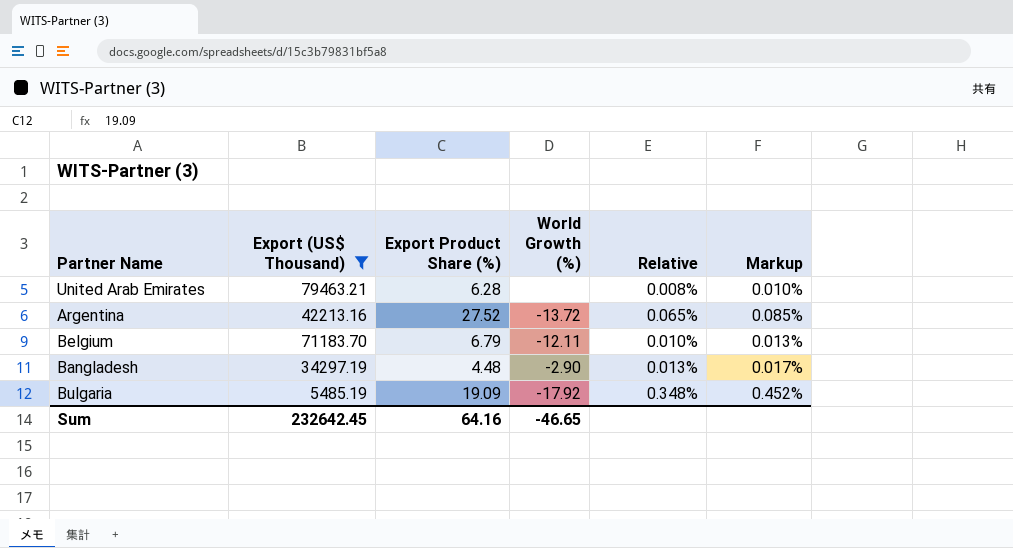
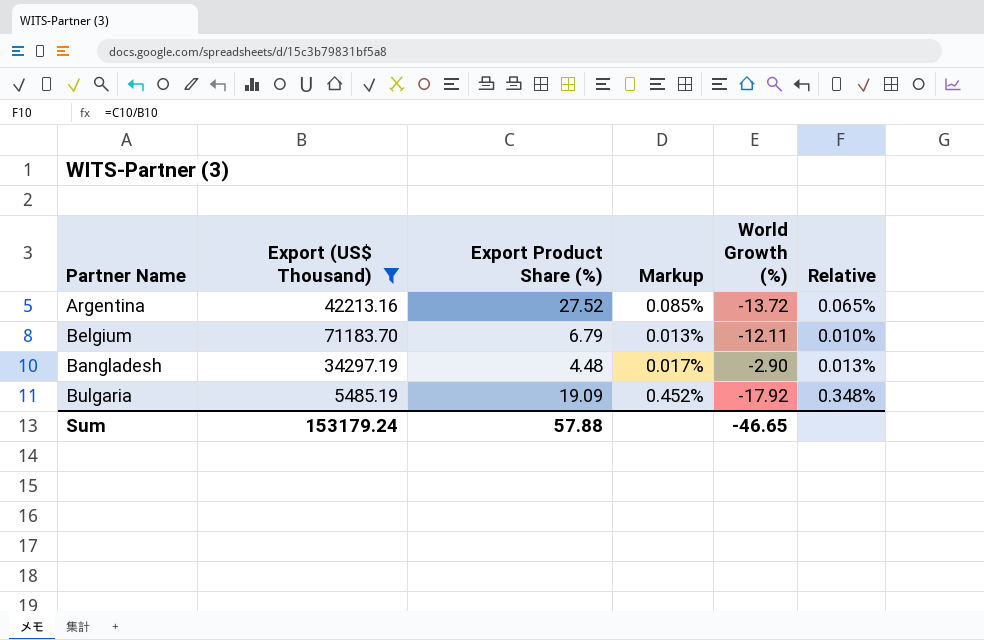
column Markup | position: 6 -> 4
row United Arab Emirates: 79463.21 | 6.28 | none | 0.008% | 0.010% -> none
Sum | Export (US$ Thousand): 232642.45 -> 153179.24
Sum | Export Product Share (%): 64.16 -> 57.88

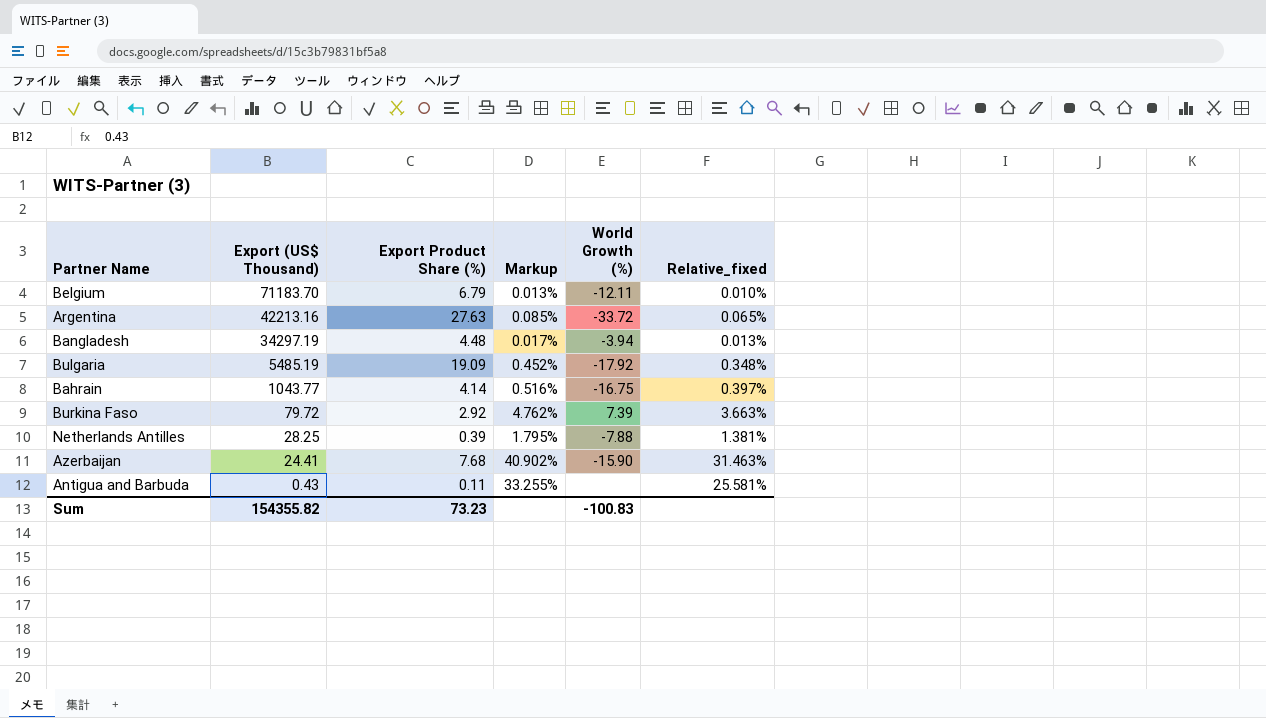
filter: Export (US$ Thousand) >= 5485.19 -> none
row order: none -> Export (US$ Thousand) descending
column name: Relative -> Relative_fixed
Argentina | Export Product Share (%): 27.52 -> 27.63
Argentina | World Growth (%): -13.72 -> -33.72
Bangladesh | World Growth (%): -2.90 -> -3.94
Sum | Export (US$ Thousand): 153179.24 -> 154355.82
Sum | Export Product Share (%): 57.88 -> 73.23
Sum | World Growth (%): -46.65 -> -100.83

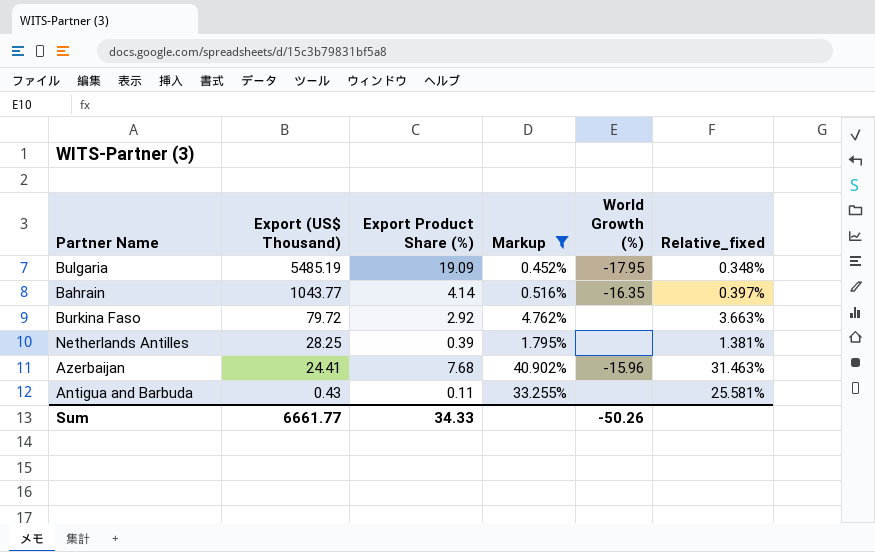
filter: none -> Markup >= 0.452%
Bulgaria | World Growth (%): -17.92 -> -17.95
Bahrain | World Growth (%): -16.75 -> -16.35
Burkina Faso | World Growth (%): 7.39 -> none
Netherlands Antilles | World Growth (%): -7.88 -> none
Azerbaijan | World Growth (%): -15.90 -> -15.96
Sum | Export (US$ Thousand): 154355.82 -> 6661.77
Sum | Export Product Share (%): 73.23 -> 34.33
Sum | World Growth (%): -100.83 -> -50.26

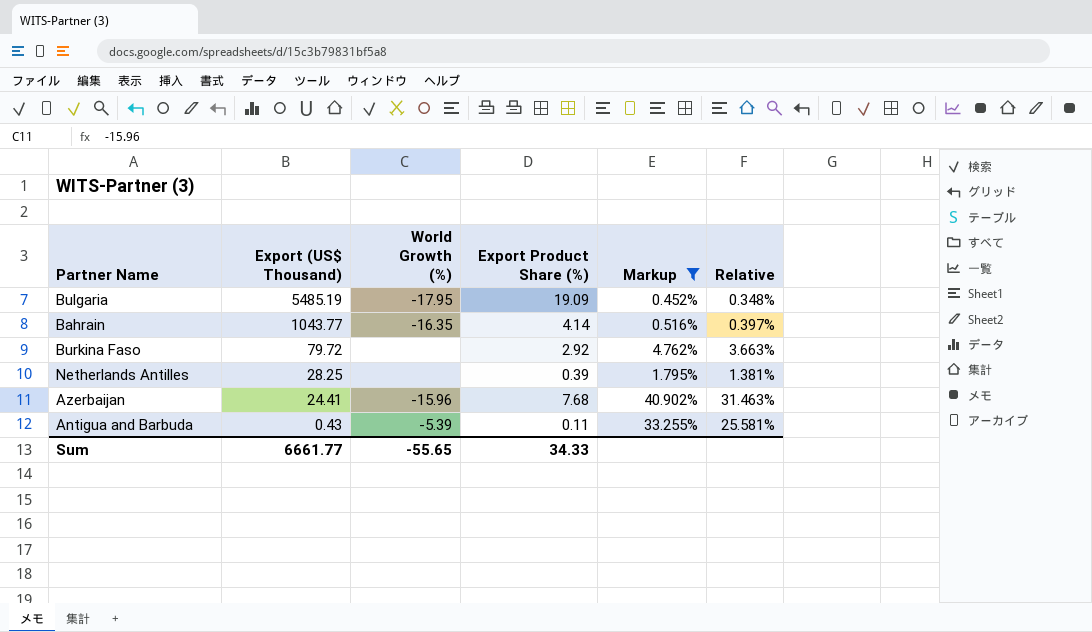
column World Growth (%) | position: 5 -> 3
column name: Relative_fixed -> Relative
Antigua and Barbuda | World Growth (%): none -> -5.39
Sum | World Growth (%): -50.26 -> -55.65

